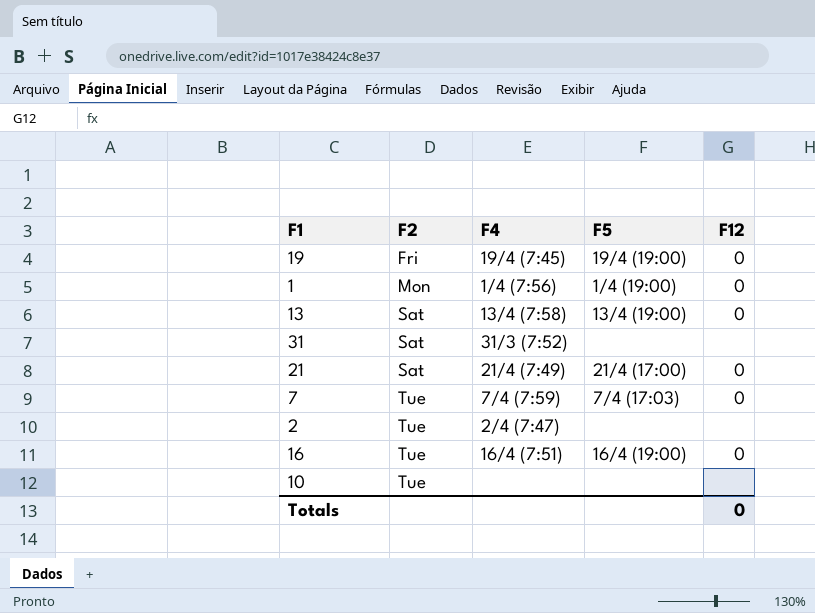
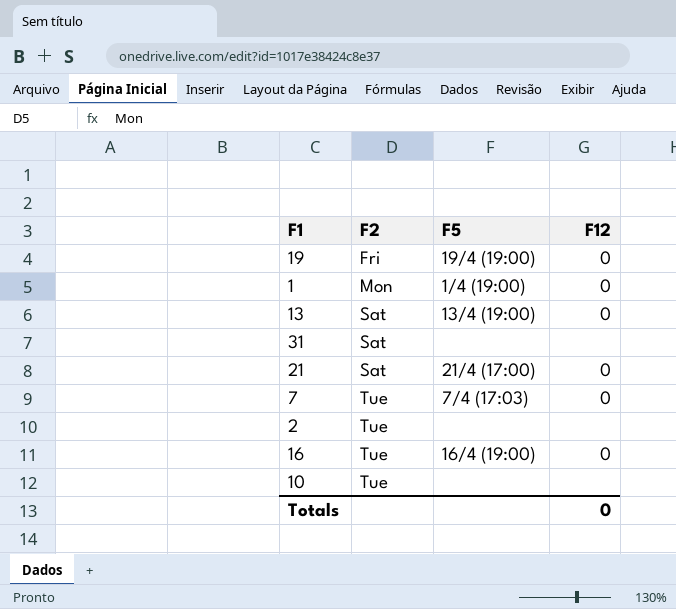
column F4 | position: 3 -> none

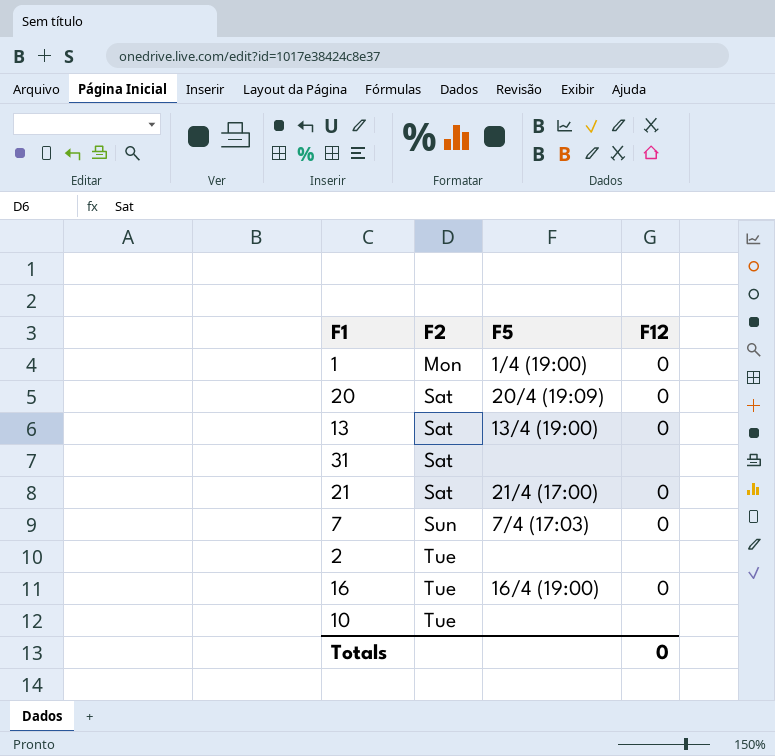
row 19: Fri | 19/4 (19:00) | 0 -> none
row 20: none -> Sat | 20/4 (19:09) | 0
7 | F2: Tue -> Sun

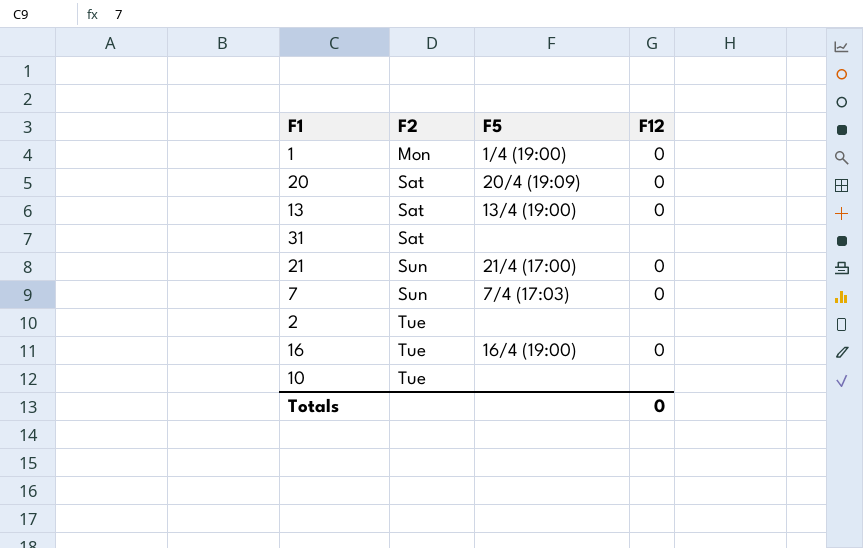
21 | F2: Sat -> Sun

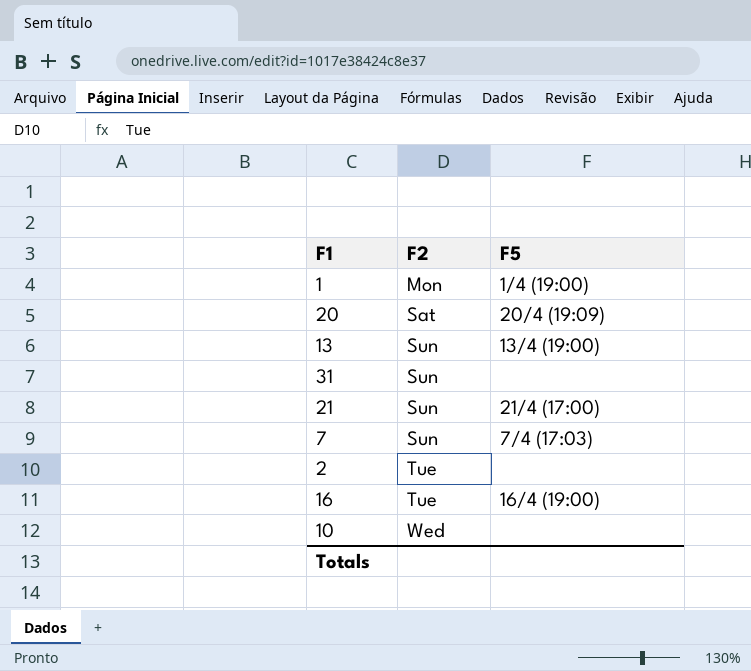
column F12 | position: 4 -> none
13 | F2: Sat -> Sun
31 | F2: Sat -> Sun
10 | F2: Tue -> Wed

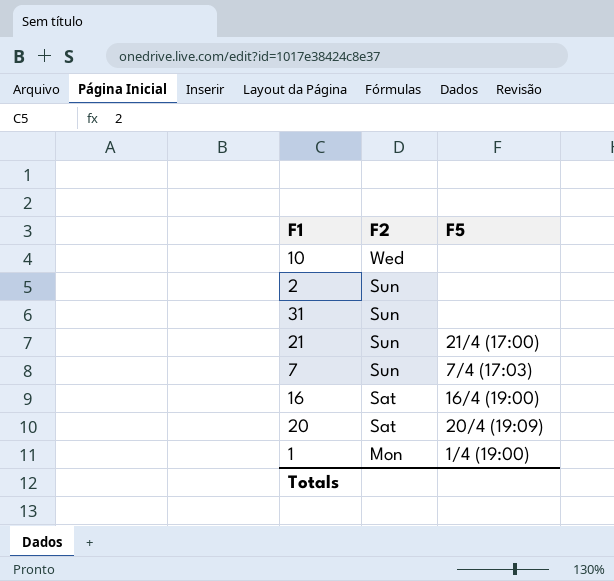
row order: F2 ascending -> F2 descending
row 13: Sun | 13/4 (19:00) -> none
2 | F2: Tue -> Sun
16 | F2: Tue -> Sat

